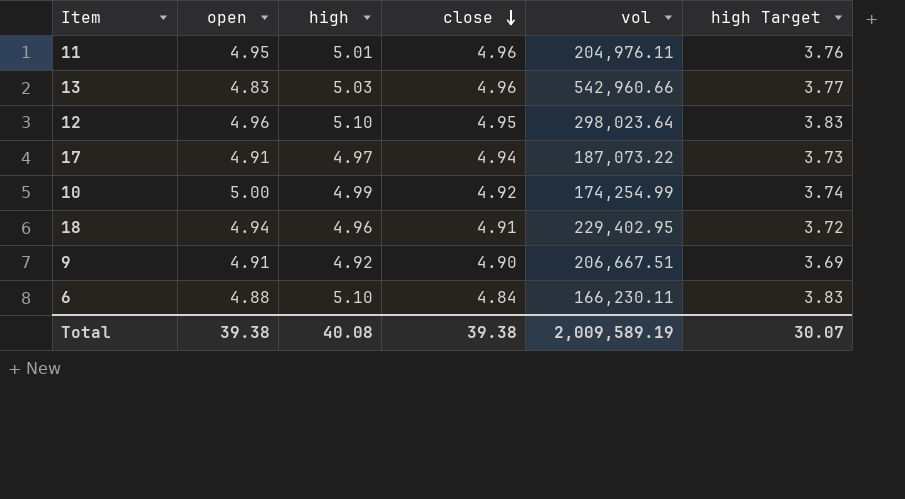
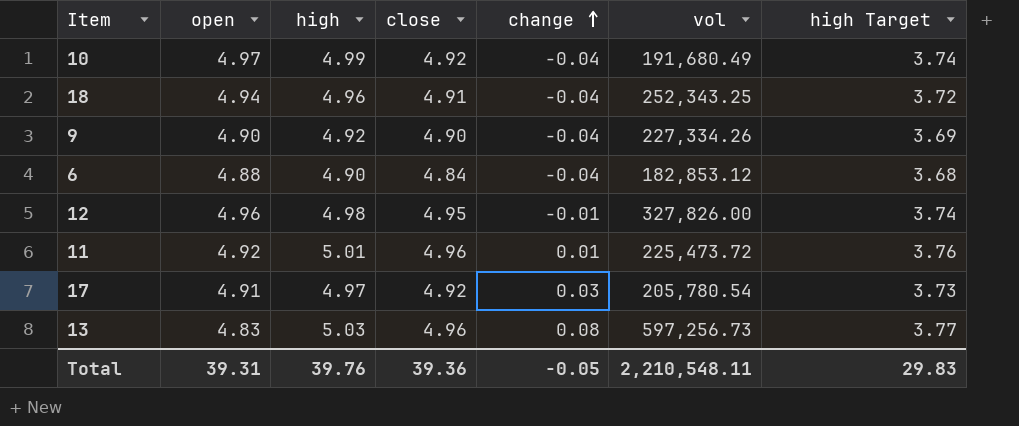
row order: close descending -> change ascending
column change | position: none -> 5
10 | open: 5.00 -> 4.97
10 | vol: 174,254.99 -> 191,680.49
18 | vol: 229,402.95 -> 252,343.25
9 | open: 4.91 -> 4.90
9 | vol: 206,667.51 -> 227,334.26
6 | high: 5.10 -> 4.90
6 | vol: 166,230.11 -> 182,853.12
6 | high Target: 3.83 -> 3.68
12 | high: 5.10 -> 4.98
12 | vol: 298,023.64 -> 327,826.00
12 | high Target: 3.83 -> 3.74
11 | open: 4.95 -> 4.92
11 | vol: 204,976.11 -> 225,473.72
17 | close: 4.94 -> 4.92
17 | vol: 187,073.22 -> 205,780.54
13 | vol: 542,960.66 -> 597,256.73
Total | open: 39.38 -> 39.31
Total | high: 40.08 -> 39.76
Total | close: 39.38 -> 39.36
Total | vol: 2,009,589.19 -> 2,210,548.11
Total | high Target: 30.07 -> 29.83

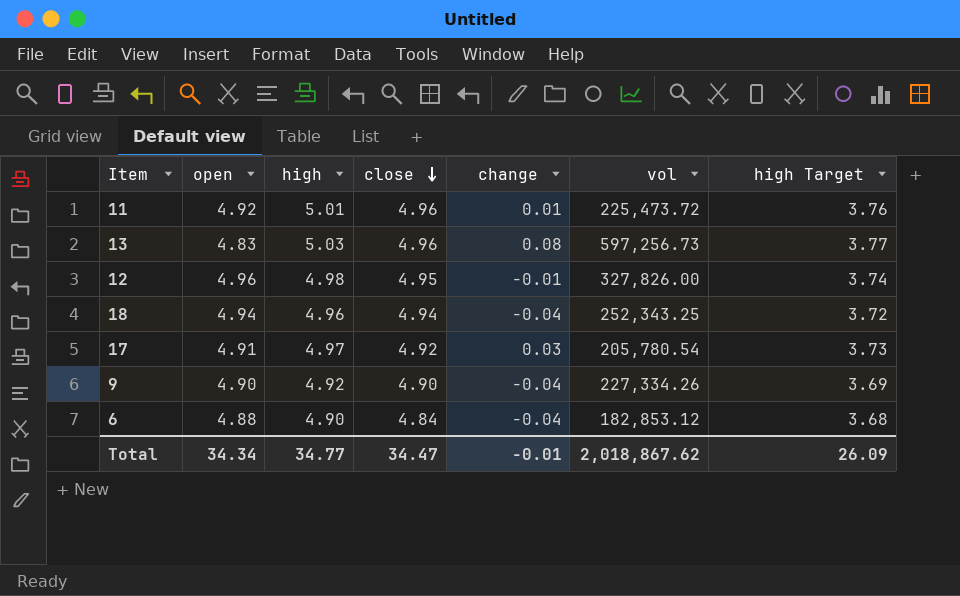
row order: change ascending -> close descending
row 10: 4.97 | 4.99 | 4.92 | -0.04 | 191,680.49 | 3.74 -> none
18 | close: 4.91 -> 4.94
Total | open: 39.31 -> 34.34
Total | high: 39.76 -> 34.77
Total | close: 39.36 -> 34.47
Total | change: -0.05 -> -0.01
Total | vol: 2,210,548.11 -> 2,018,867.62
Total | high Target: 29.83 -> 26.09

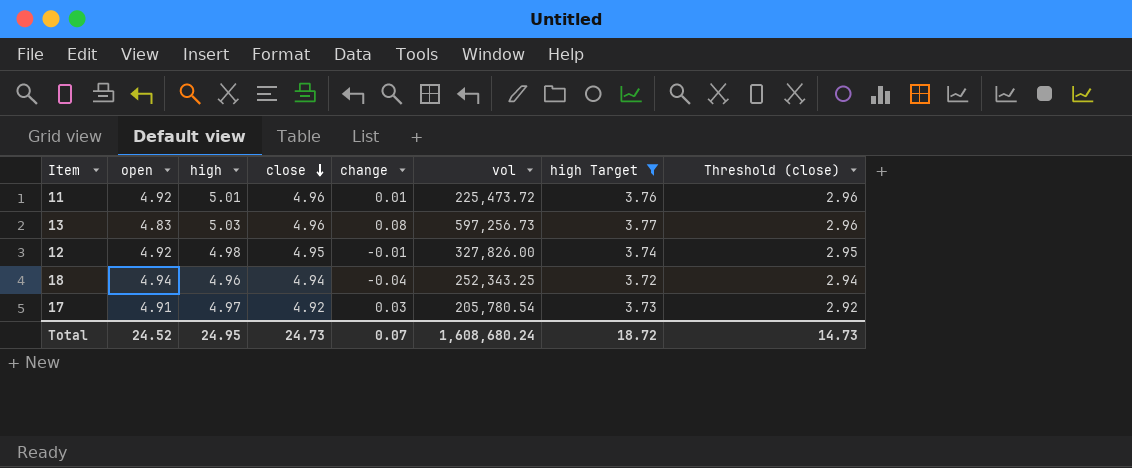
filter: none -> high Target >= 3.72
column Threshold (close) | formula: none -> [close] - 2
12 | open: 4.96 -> 4.92
Total | open: 34.34 -> 24.52
Total | high: 34.77 -> 24.95
Total | close: 34.47 -> 24.73
Total | change: -0.01 -> 0.07
Total | vol: 2,018,867.62 -> 1,608,680.24
Total | high Target: 26.09 -> 18.72

